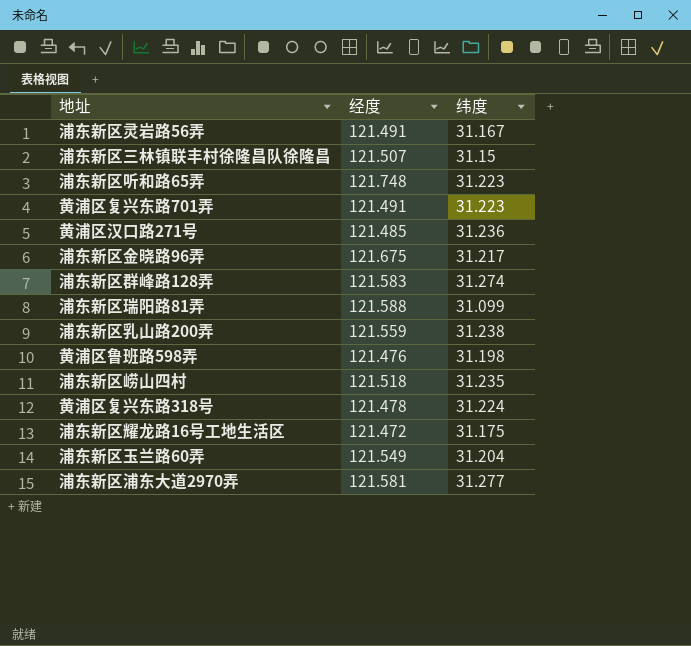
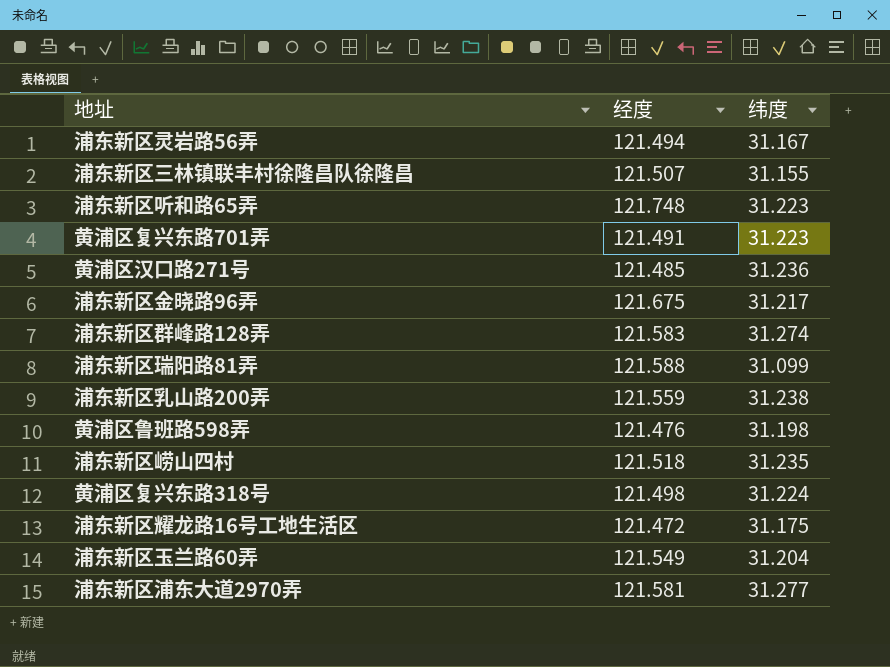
浦东新区灵岩路56弄 | 经度: 121.491 -> 121.494
浦东新区三林镇联丰村徐隆昌队徐隆昌 | 纬度: 31.15 -> 31.155
黄浦区复兴东路318号 | 经度: 121.478 -> 121.498

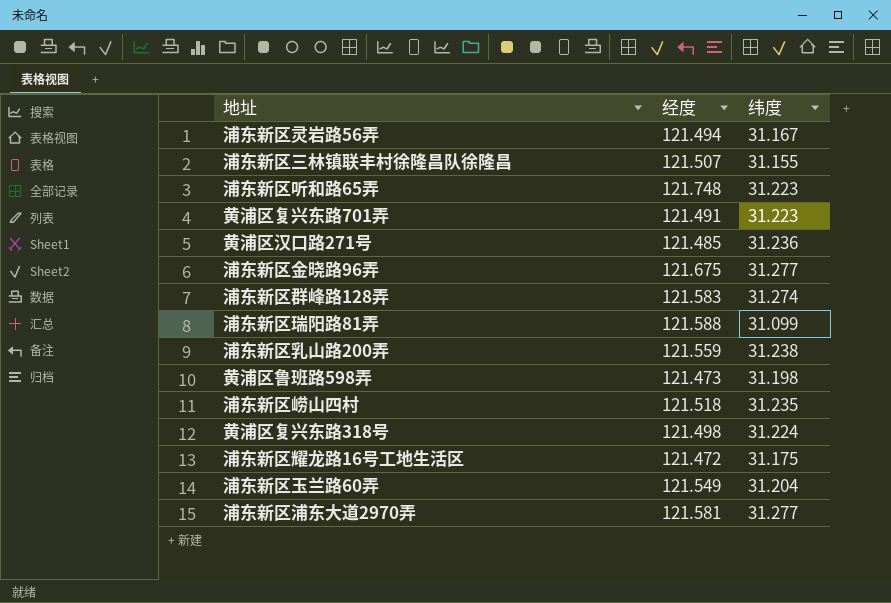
浦东新区金晓路96弄 | 纬度: 31.217 -> 31.277
黄浦区鲁班路598弄 | 经度: 121.476 -> 121.473

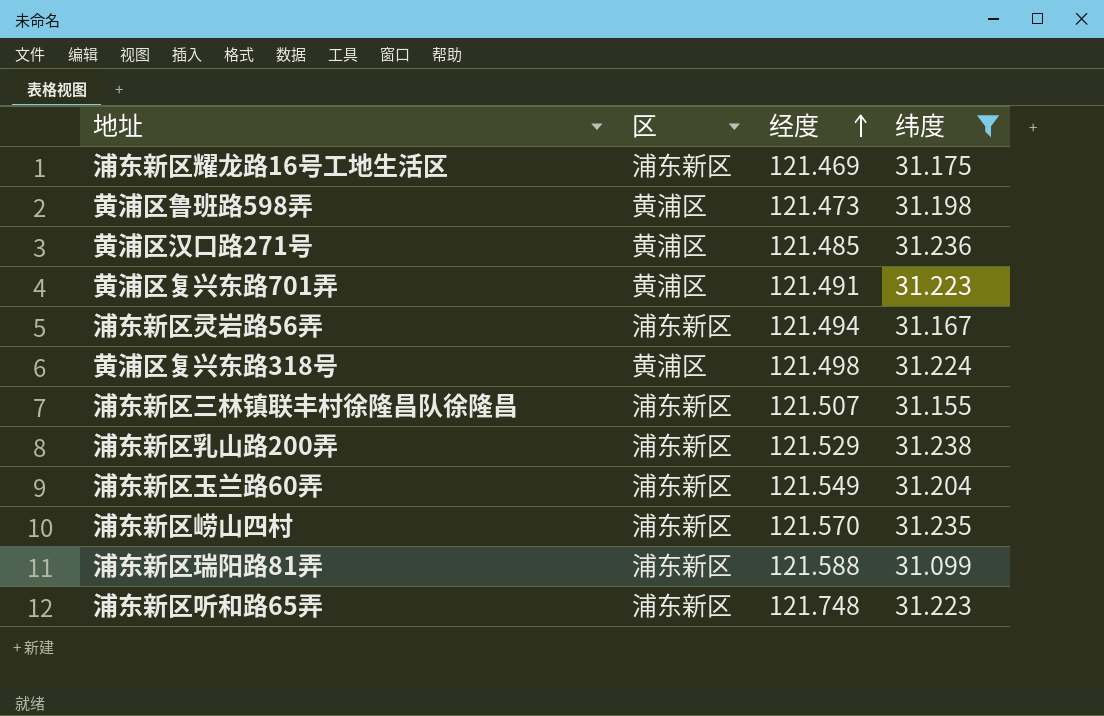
filter: none -> 纬度 <= 31.238
row order: none -> 经度 ascending
column 区 | position: none -> 2
浦东新区耀龙路16号工地生活区 | 经度: 121.472 -> 121.469
浦东新区乳山路200弄 | 经度: 121.559 -> 121.529
浦东新区崂山四村 | 经度: 121.518 -> 121.570

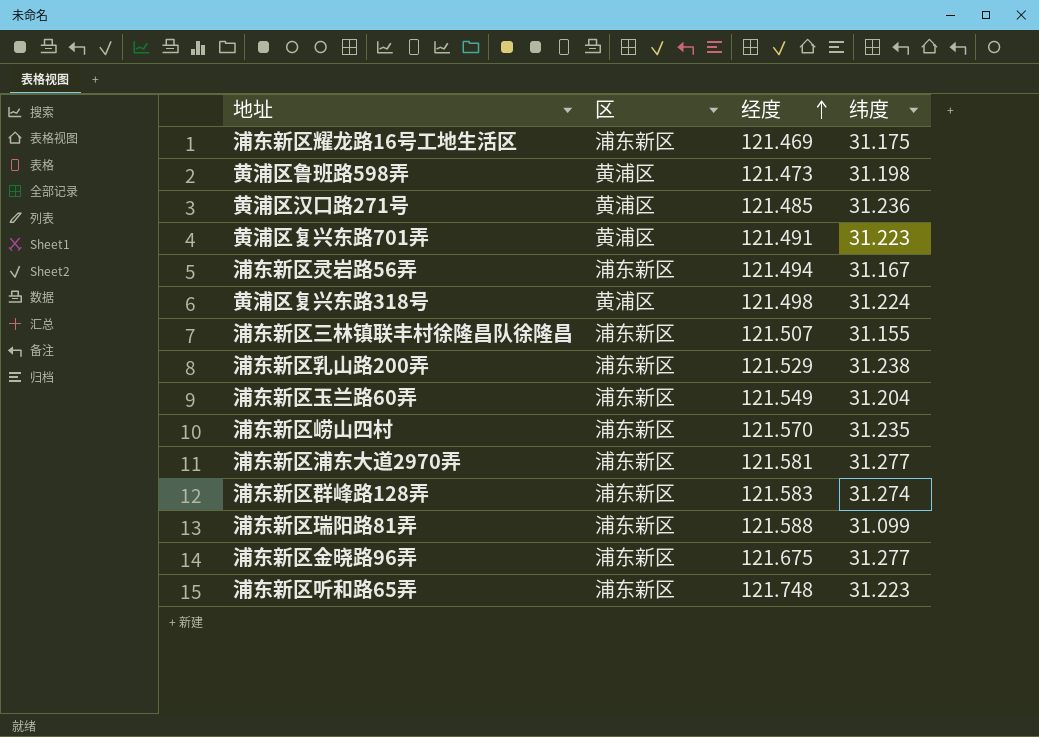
filter: 纬度 <= 31.238 -> none

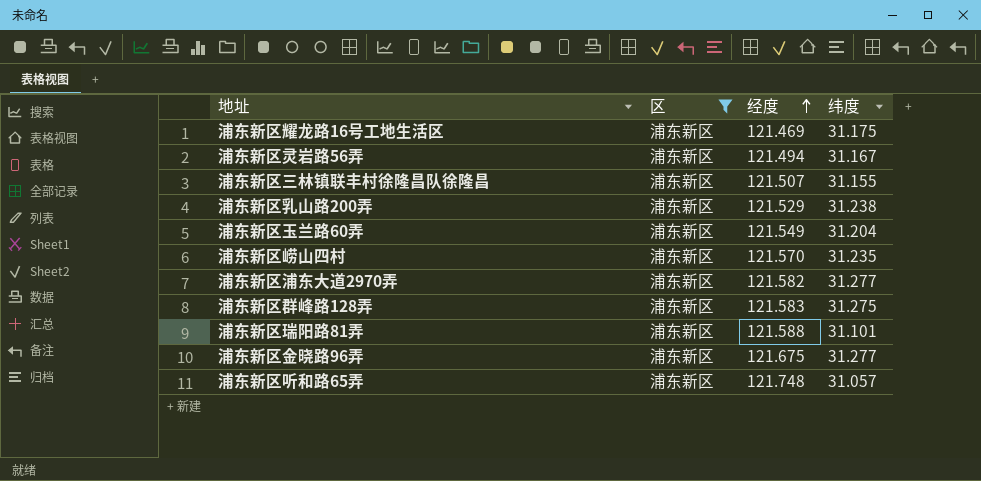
filter: none -> 区 = 浦东新区
浦东新区浦东大道2970弄 | 经度: 121.581 -> 121.582
浦东新区群峰路128弄 | 纬度: 31.274 -> 31.275
浦东新区瑞阳路81弄 | 纬度: 31.099 -> 31.101
浦东新区听和路65弄 | 纬度: 31.223 -> 31.057

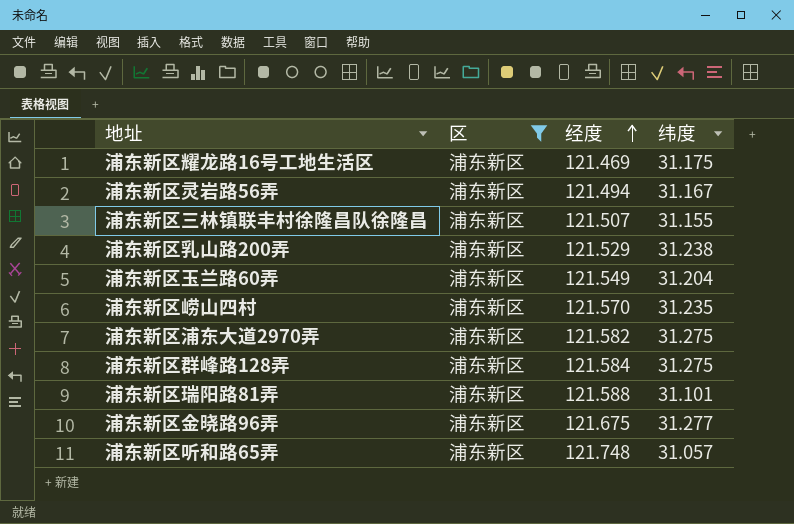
浦东新区浦东大道2970弄 | 纬度: 31.277 -> 31.275
浦东新区群峰路128弄 | 经度: 121.583 -> 121.584

